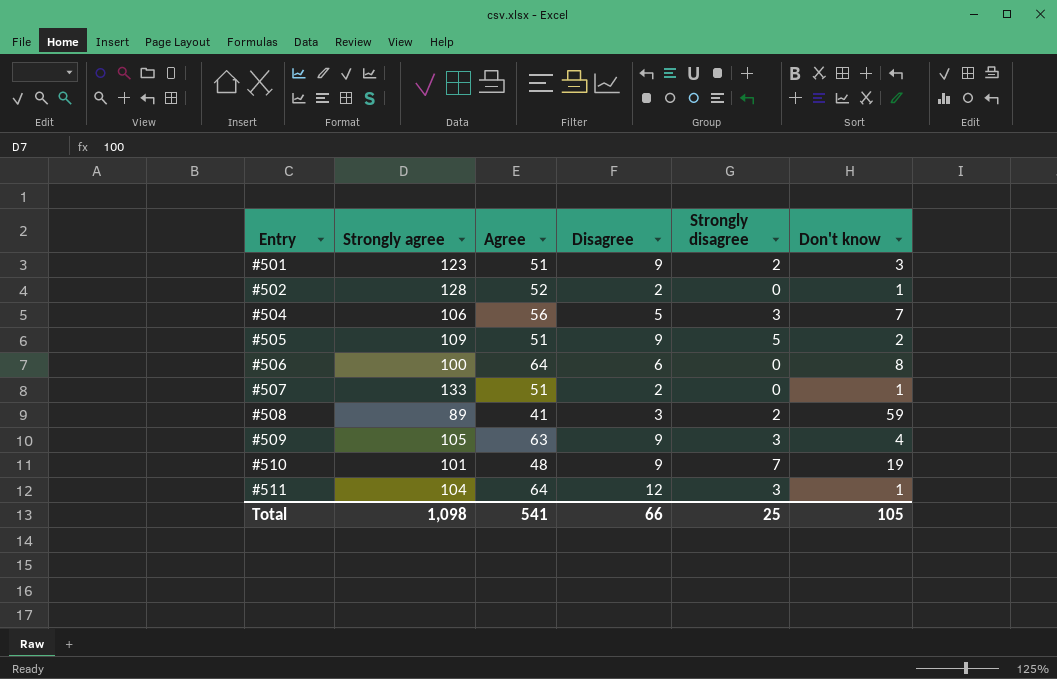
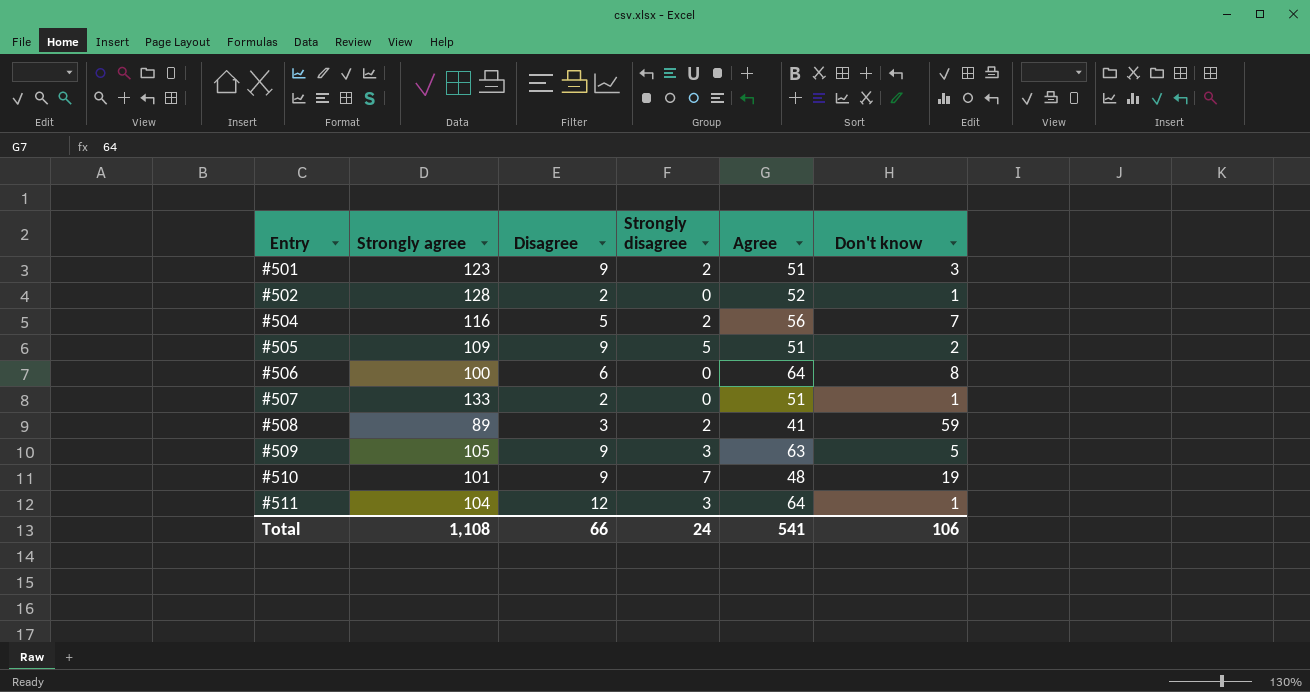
column Agree | position: 3 -> 5
#504 | Strongly agree: 106 -> 116
#504 | Strongly disagree: 3 -> 2
#509 | Don't know: 4 -> 5
Total | Strongly agree: 1,098 -> 1,108
Total | Strongly disagree: 25 -> 24
Total | Don't know: 105 -> 106

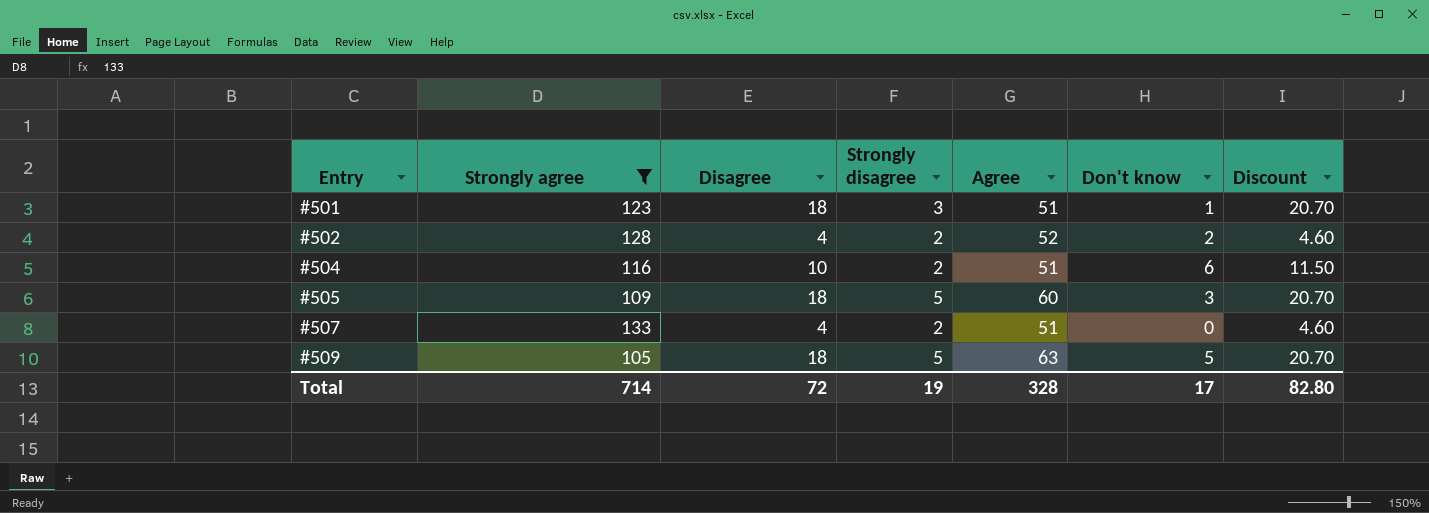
filter: none -> Strongly agree >= 105
column Discount | formula: none -> [Disagree] * 1.15
#501 | Disagree: 9 -> 18
#501 | Strongly disagree: 2 -> 3
#501 | Don't know: 3 -> 1
#502 | Disagree: 2 -> 4
#502 | Strongly disagree: 0 -> 2
#502 | Don't know: 1 -> 2
#504 | Disagree: 5 -> 10
#504 | Agree: 56 -> 51
#504 | Don't know: 7 -> 6
#505 | Disagree: 9 -> 18
#505 | Agree: 51 -> 60
#505 | Don't know: 2 -> 3
#507 | Disagree: 2 -> 4
#507 | Strongly disagree: 0 -> 2
#507 | Don't know: 1 -> 0
#509 | Disagree: 9 -> 18
#509 | Strongly disagree: 3 -> 5
Total | Strongly agree: 1,108 -> 714
Total | Disagree: 66 -> 72
Total | Strongly disagree: 24 -> 19
Total | Agree: 541 -> 328
Total | Don't know: 106 -> 17

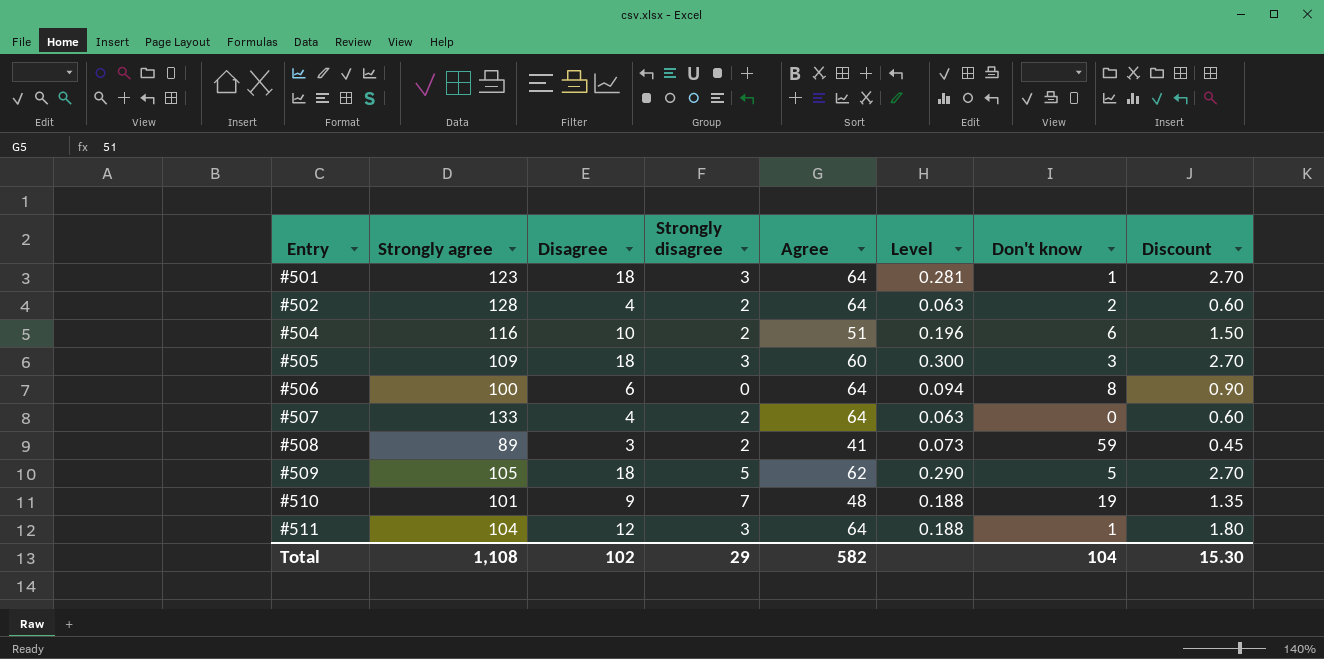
filter: Strongly agree >= 105 -> none
column Level | formula: none -> [Disagree] / [Agree]
column Discount | formula: [Disagree] * 1.15 -> [Disagree] * 0.15
#501 | Agree: 51 -> 64
#502 | Agree: 52 -> 64
#505 | Strongly disagree: 5 -> 3
#507 | Agree: 51 -> 64
#509 | Agree: 63 -> 62
Total | Strongly agree: 714 -> 1,108
Total | Disagree: 72 -> 102
Total | Strongly disagree: 19 -> 29
Total | Agree: 328 -> 582
Total | Don't know: 17 -> 104
Total | Discount: 82.80 -> 15.30

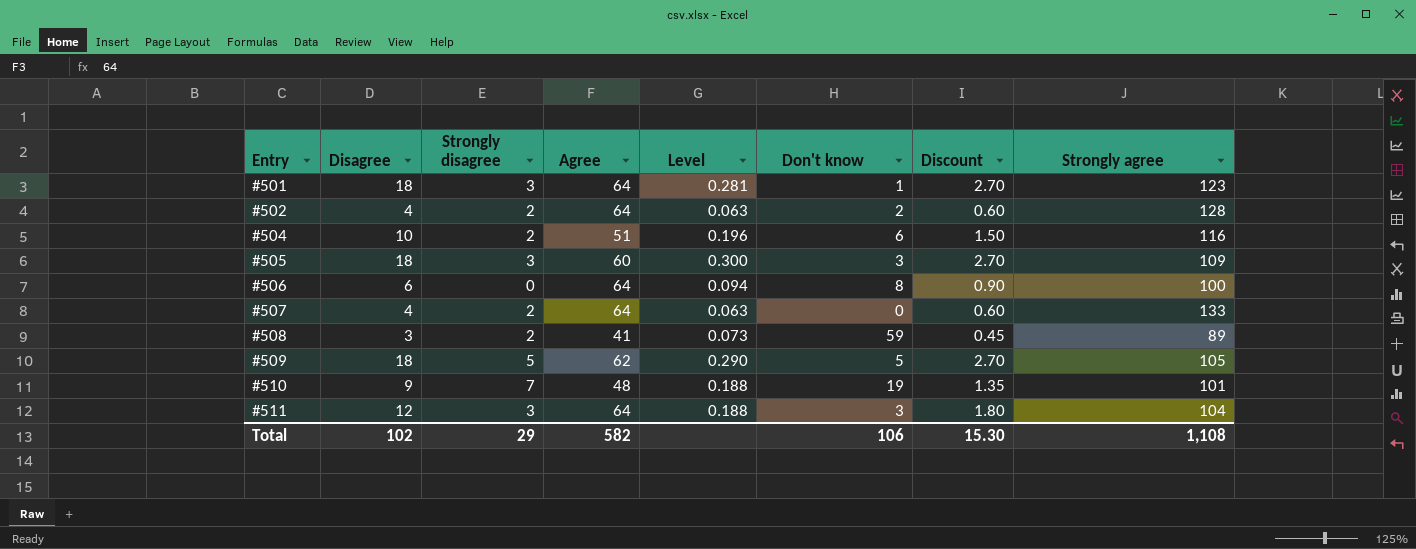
column Strongly agree | position: 2 -> 8
#511 | Don't know: 1 -> 3
Total | Don't know: 104 -> 106

